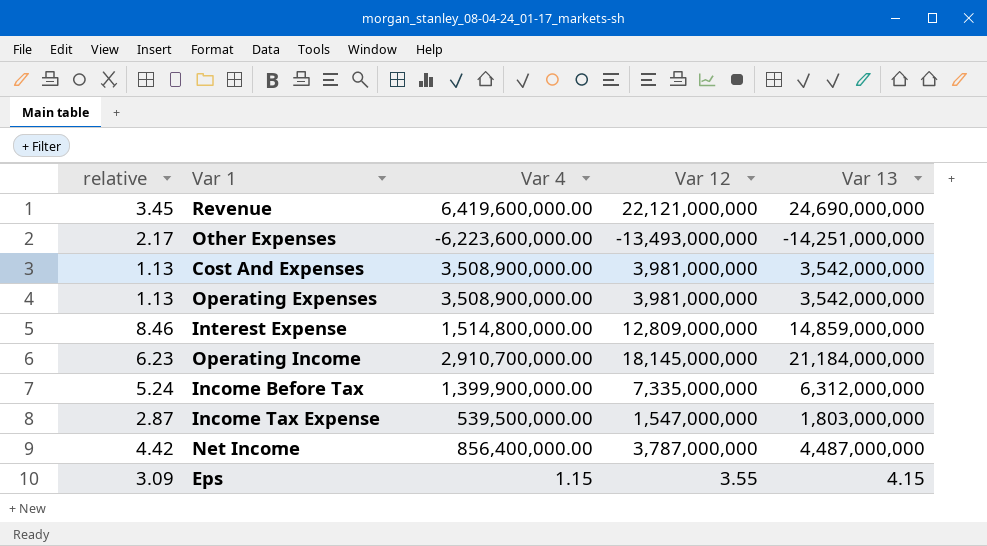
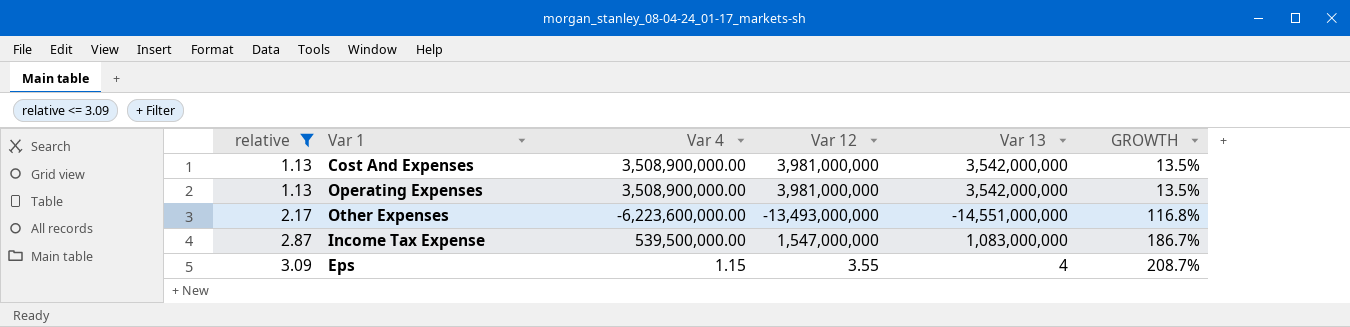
filter: none -> relative <= 3.09
row order: none -> relative ascending
column GROWTH | formula: none -> ([Var 12] - [Var 4]) / [Var 4]
Other Expenses | Var 13: -14,251,000,000 -> -14,551,000,000
Income Tax Expense | Var 13: 1,803,000,000 -> 1,083,000,000
Eps | Var 13: 4.15 -> 4

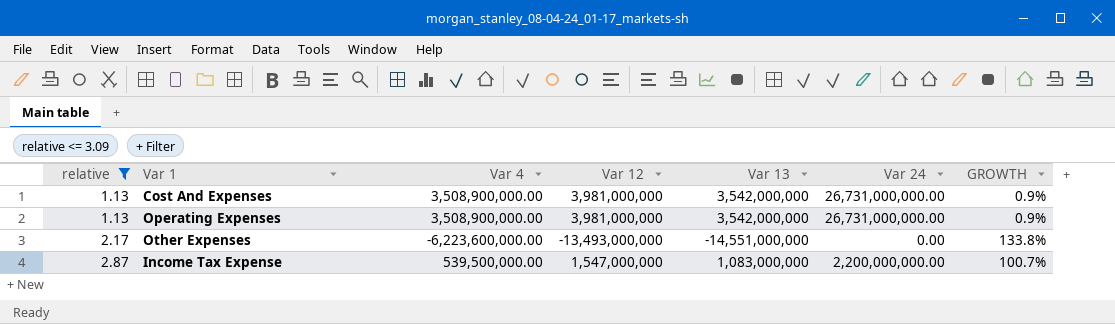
column Var 24 | position: none -> 6
column GROWTH | formula: ([Var 12] - [Var 4]) / [Var 4] -> ([Var 13] - [Var 4]) / [Var 4]
row Eps: 3.09 | 1.15 | 3.55 | 4 | 208.7% -> none

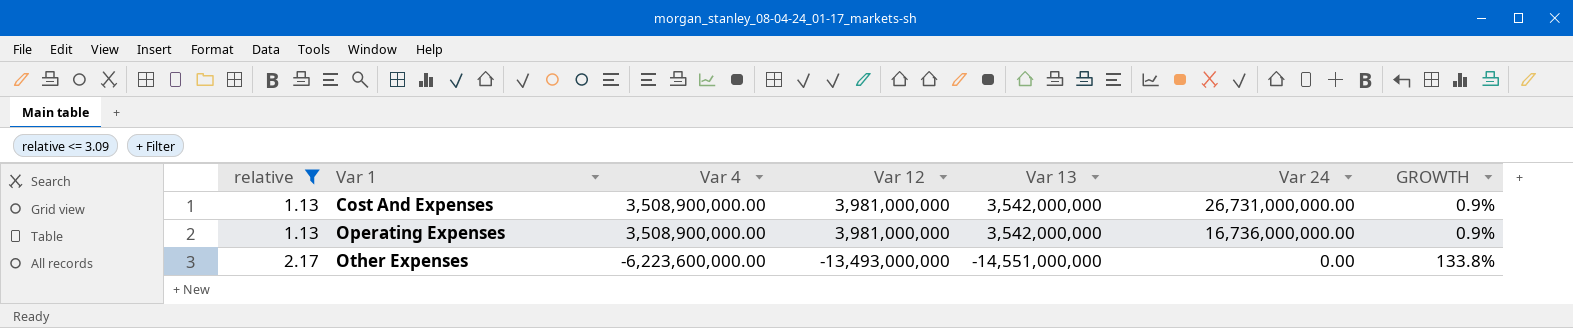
row Income Tax Expense: 2.87 | 539,500,000.00 | 1,547,000,000 | 1,083,000,000 | 2,200,000,000.00 | 100.7% -> none
Operating Expenses | Var 24: 26,731,000,000.00 -> 16,736,000,000.00

